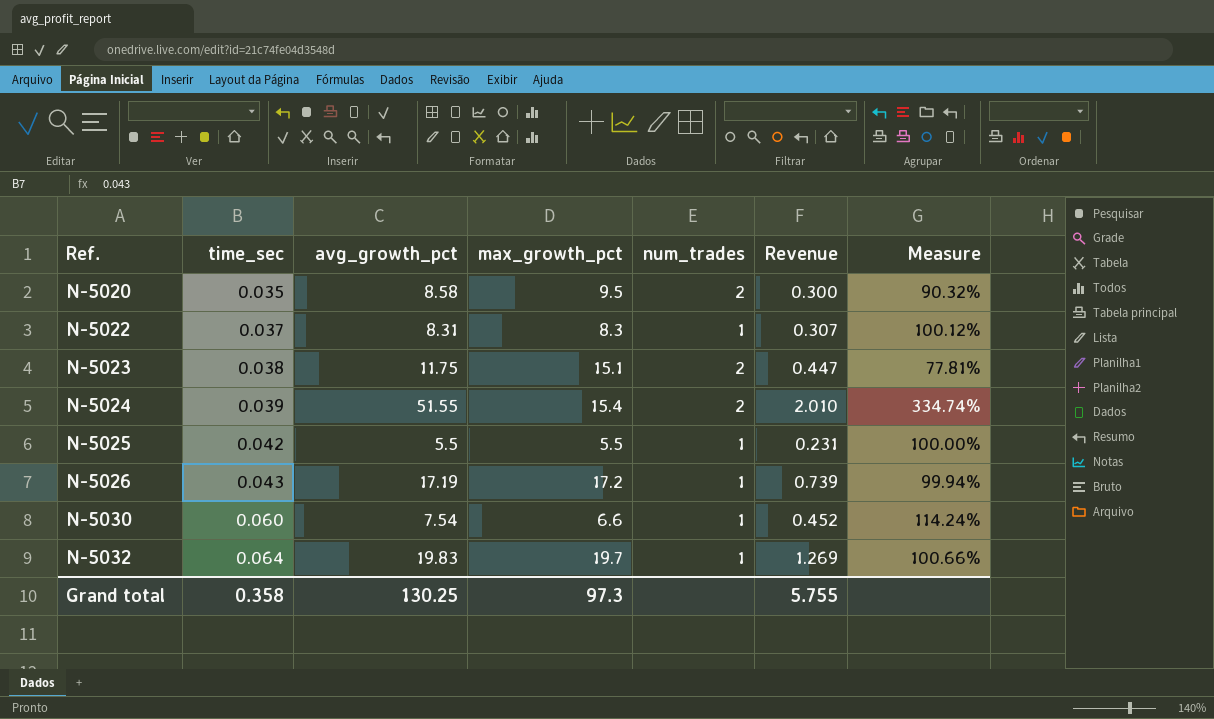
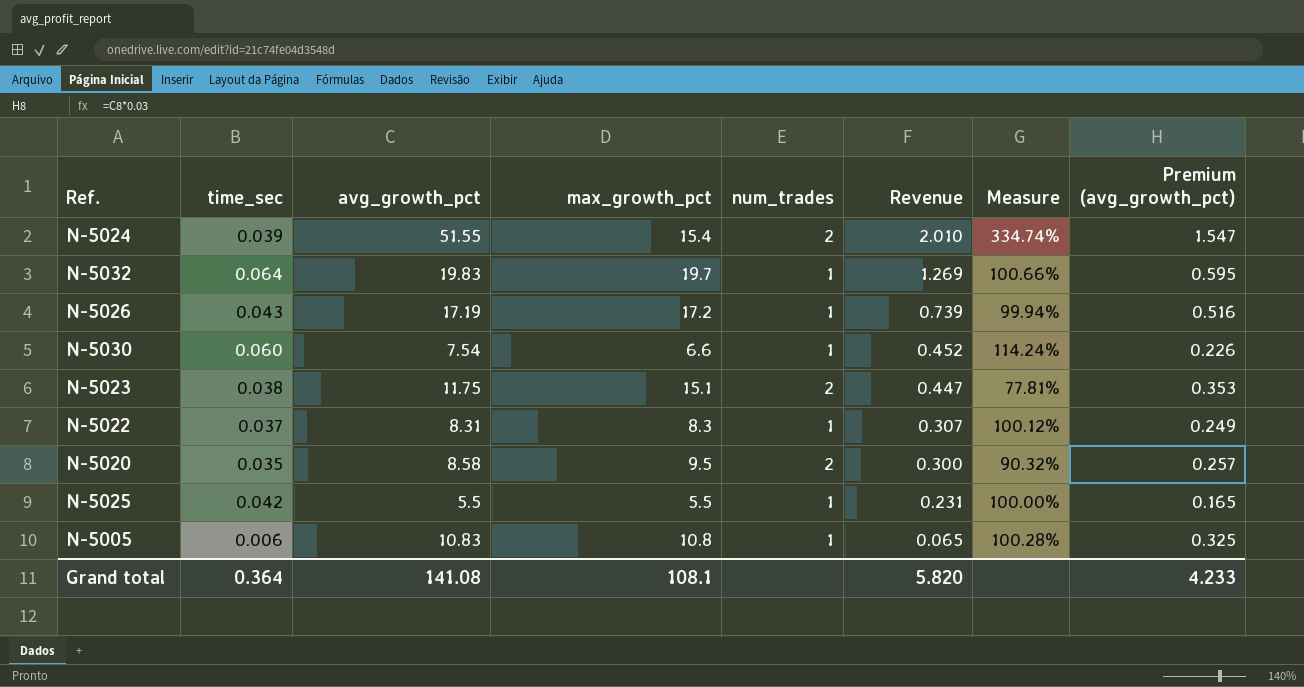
row order: Ref. ascending -> Revenue descending
column Premium (avg_growth_pct) | formula: none -> [avg_growth_pct] * 0.03
row N-5005: none -> 0.006 | 10.83 | 10.8 | 1 | 0.065 | 100.28% | 0.325
Grand total | time_sec: 0.358 -> 0.364
Grand total | avg_growth_pct: 130.25 -> 141.08
Grand total | max_growth_pct: 97.3 -> 108.1
Grand total | Revenue: 5.755 -> 5.820

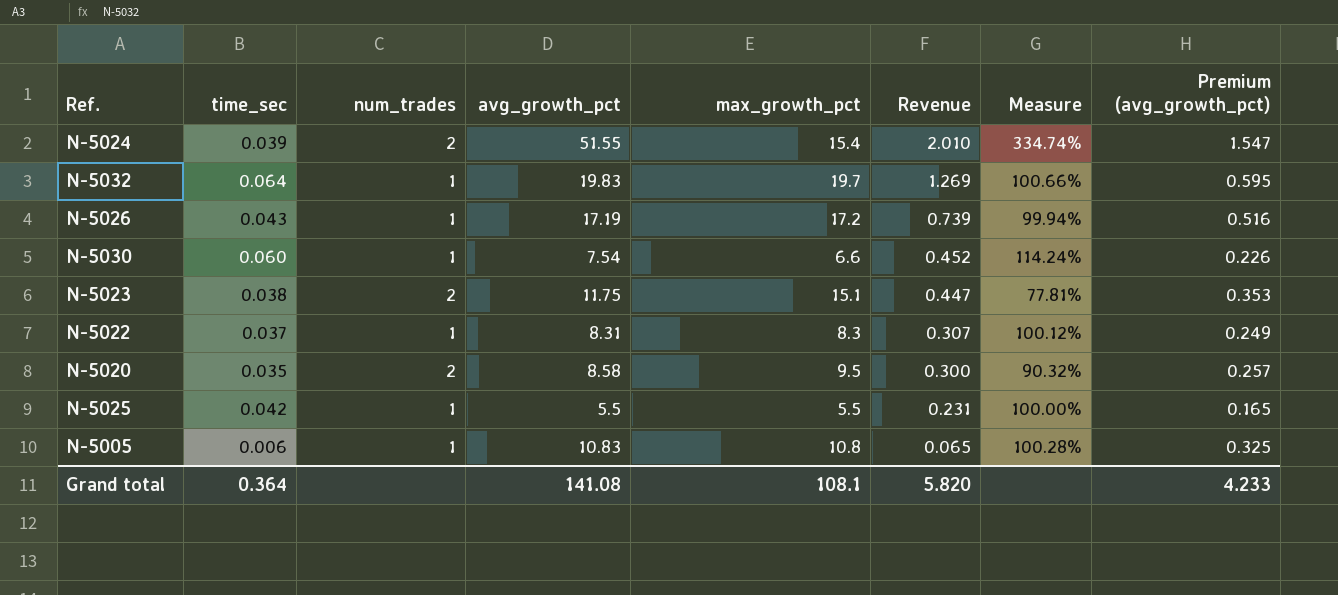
column num_trades | position: 5 -> 3

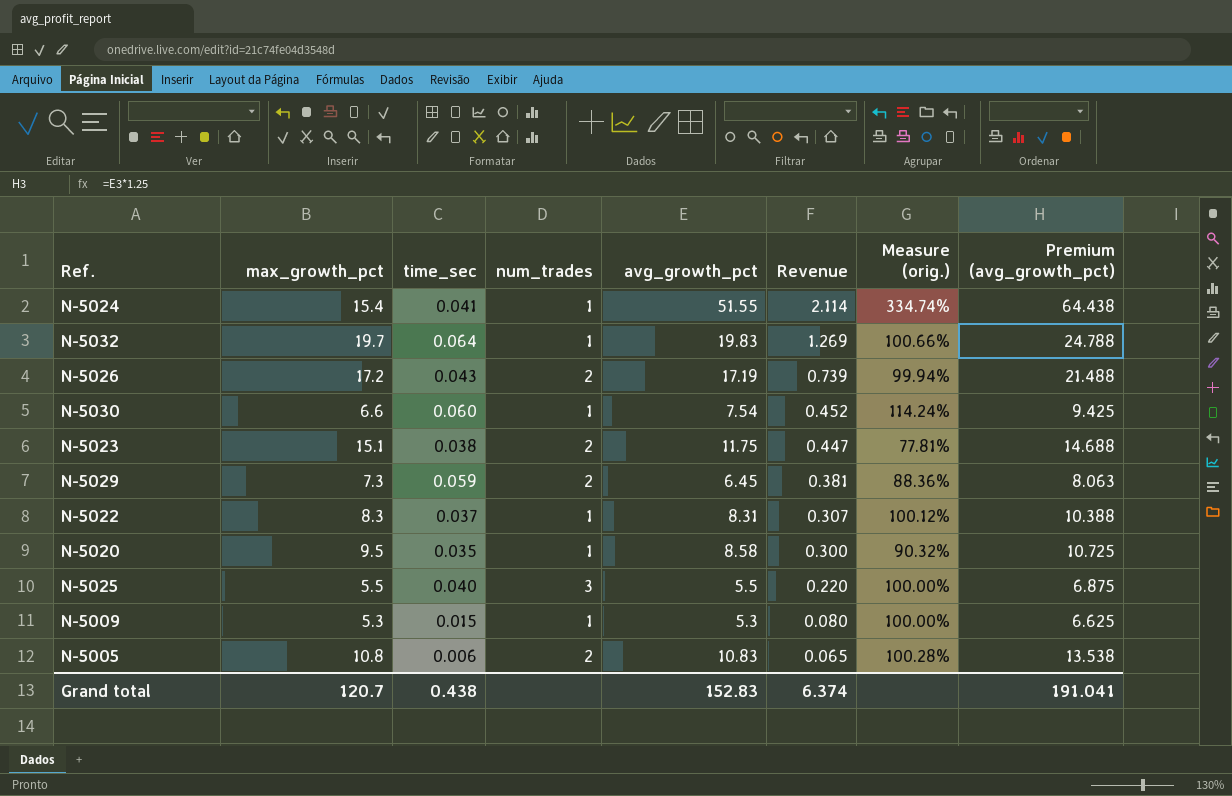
column max_growth_pct | position: 5 -> 2
column name: Measure -> Measure (orig.)
column Premium (avg_growth_pct) | formula: [avg_growth_pct] * 0.03 -> [avg_growth_pct] * 1.25
N-5024 | time_sec: 0.039 -> 0.041
N-5024 | num_trades: 2 -> 1
N-5024 | Revenue: 2.010 -> 2.114
N-5026 | num_trades: 1 -> 2
row N-5029: none -> 7.3 | 0.059 | 2 | 6.45 | 0.381 | 88.36% | 8.063
N-5020 | num_trades: 2 -> 1
N-5025 | time_sec: 0.042 -> 0.040
N-5025 | num_trades: 1 -> 3
N-5025 | Revenue: 0.231 -> 0.220
row N-5009: none -> 5.3 | 0.015 | 1 | 5.3 | 0.080 | 100.00% | 6.625
N-5005 | num_trades: 1 -> 2
Grand total | max_growth_pct: 108.1 -> 120.7
Grand total | time_sec: 0.364 -> 0.438
Grand total | avg_growth_pct: 141.08 -> 152.83
Grand total | Revenue: 5.820 -> 6.374
Grand total | Premium (avg_growth_pct): 4.233 -> 191.041

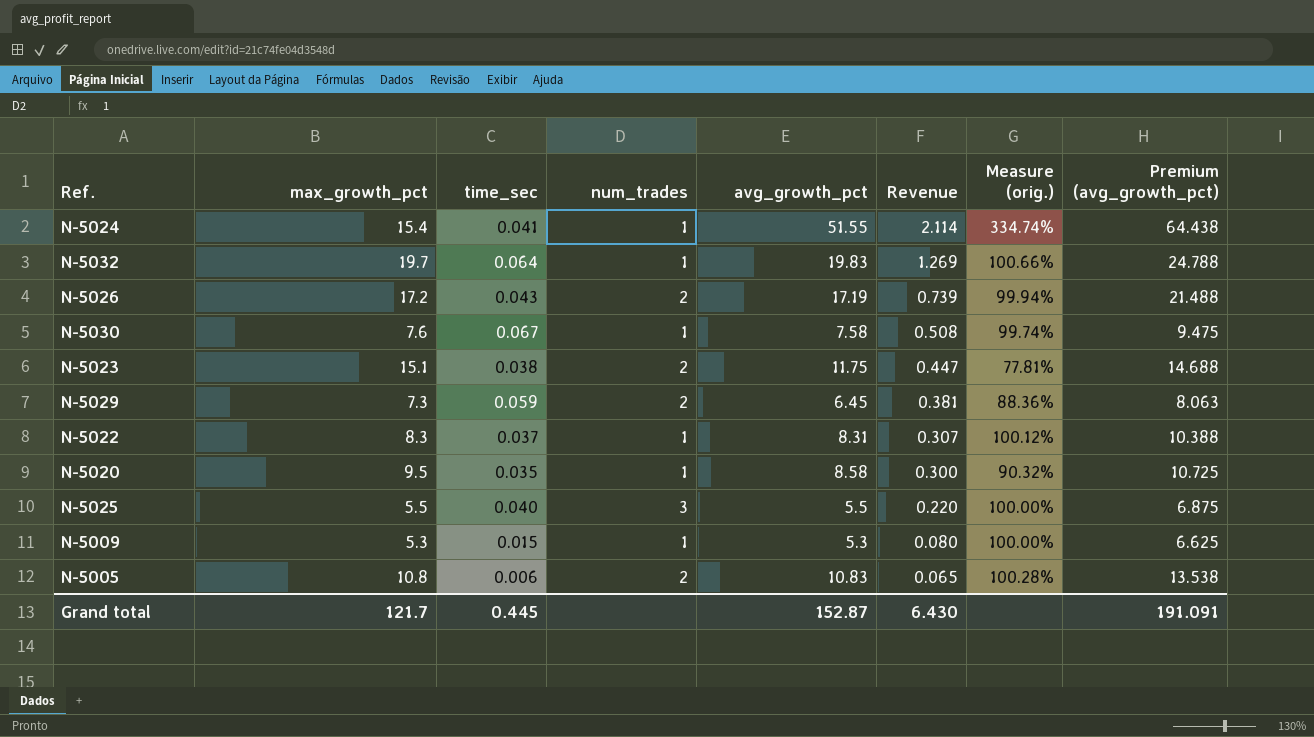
N-5030 | max_growth_pct: 6.6 -> 7.6
N-5030 | time_sec: 0.060 -> 0.067
N-5030 | avg_growth_pct: 7.54 -> 7.58
N-5030 | Revenue: 0.452 -> 0.508
N-5030 | Measure (orig.): 114.24% -> 99.74%
N-5030 | Premium (avg_growth_pct): 9.425 -> 9.475
Grand total | max_growth_pct: 120.7 -> 121.7
Grand total | time_sec: 0.438 -> 0.445
Grand total | avg_growth_pct: 152.83 -> 152.87
Grand total | Revenue: 6.374 -> 6.430
Grand total | Premium (avg_growth_pct): 191.041 -> 191.091

